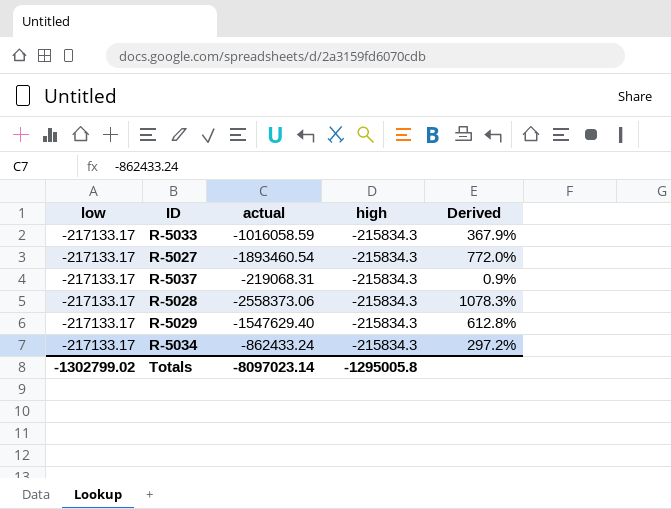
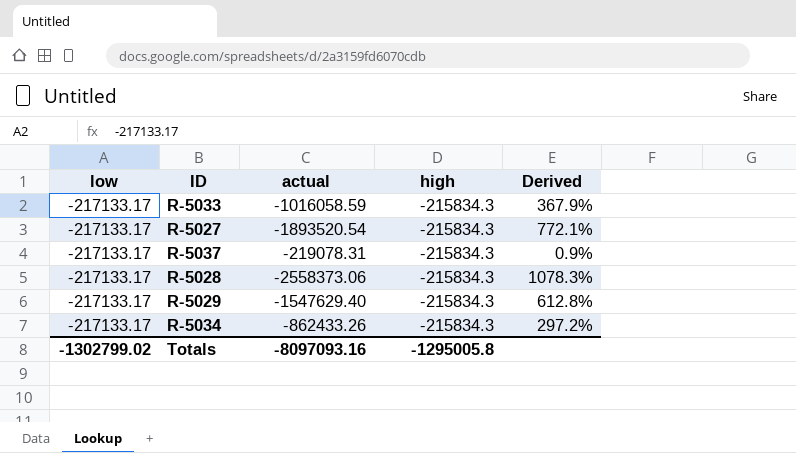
R-5027 | actual: -1893460.54 -> -1893520.54
R-5027 | Derived: 772.0% -> 772.1%
R-5037 | actual: -219068.31 -> -219078.31
R-5034 | actual: -862433.24 -> -862433.26
Totals | actual: -8097023.14 -> -8097093.16

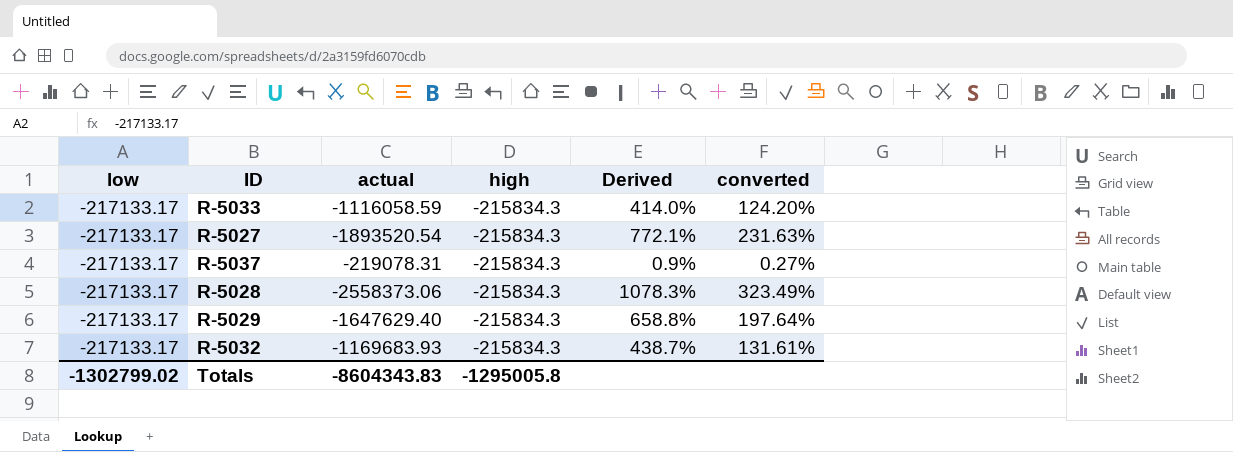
column converted | formula: none -> [Derived] * 0.3
row R-5034: -217133.17 | -862433.26 | -215834.3 | 297.2% -> none
R-5033 | actual: -1016058.59 -> -1116058.59
R-5033 | Derived: 367.9% -> 414.0%
R-5029 | actual: -1547629.40 -> -1647629.40
R-5029 | Derived: 612.8% -> 658.8%
row R-5032: none -> -217133.17 | -1169683.93 | -215834.3 | 438.7% | 131.61%
Totals | actual: -8097093.16 -> -8604343.83

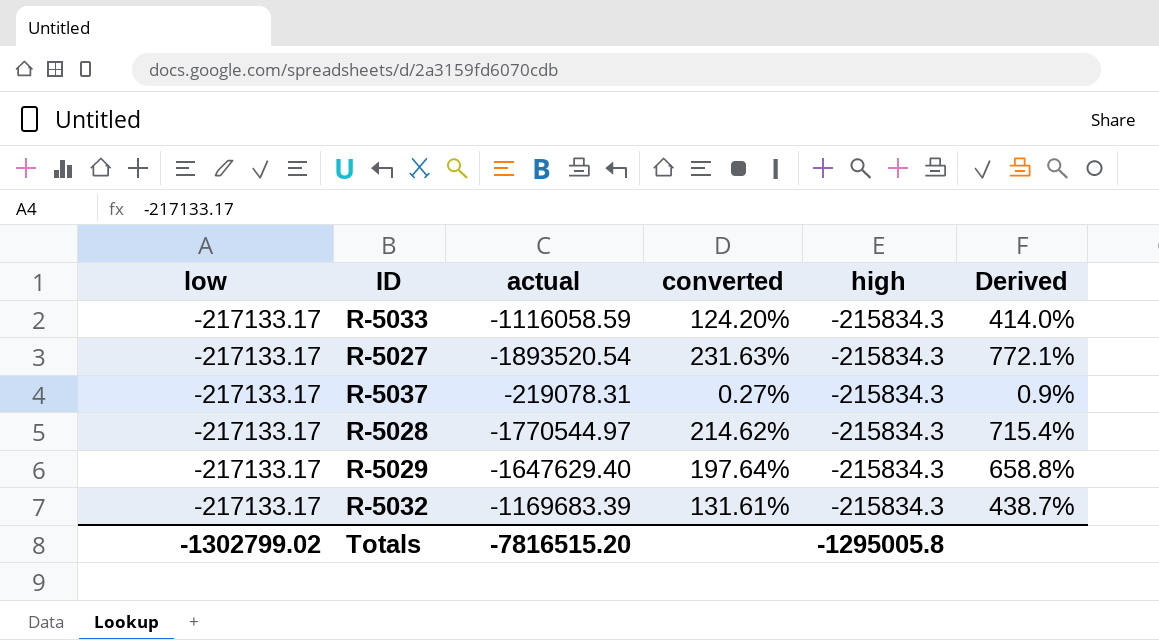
column converted | position: 6 -> 4
R-5028 | actual: -2558373.06 -> -1770544.97
R-5028 | converted: 323.49% -> 214.62%
R-5028 | Derived: 1078.3% -> 715.4%
R-5032 | actual: -1169683.93 -> -1169683.39
Totals | actual: -8604343.83 -> -7816515.20

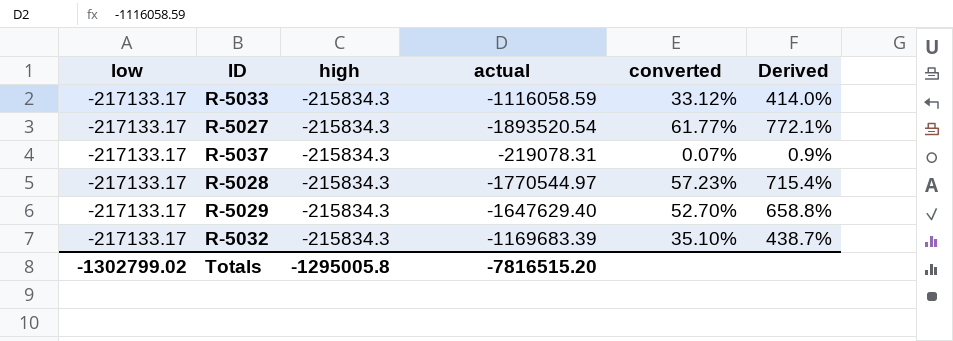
column high | position: 5 -> 3
column converted | formula: [Derived] * 0.3 -> [Derived] * 0.08

